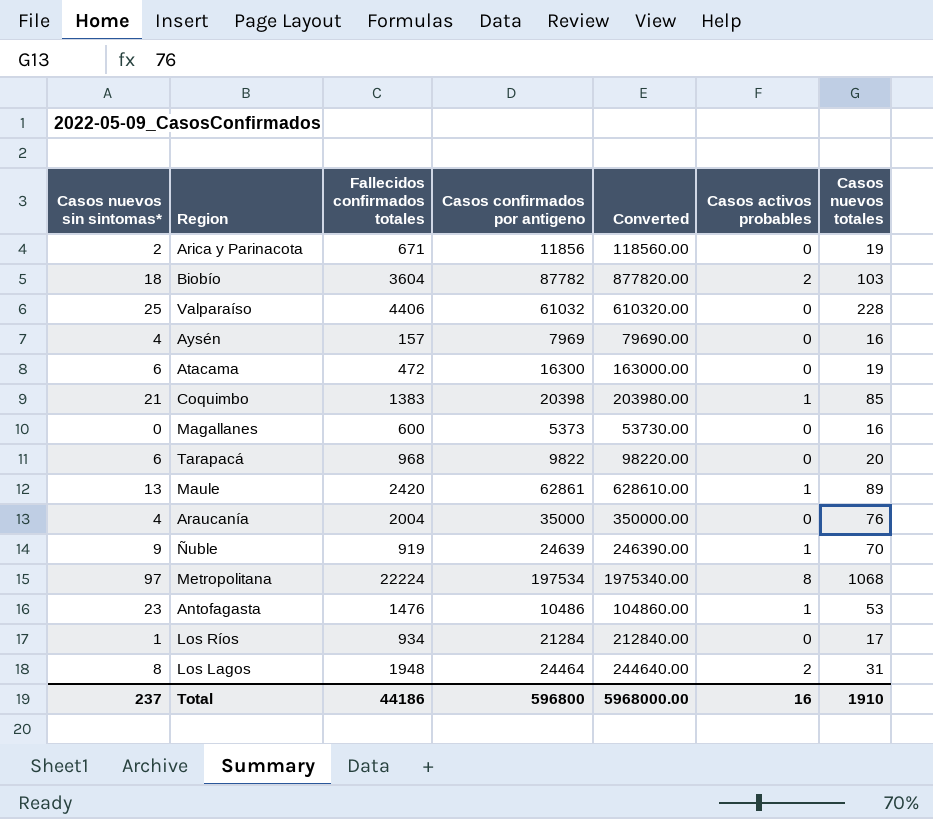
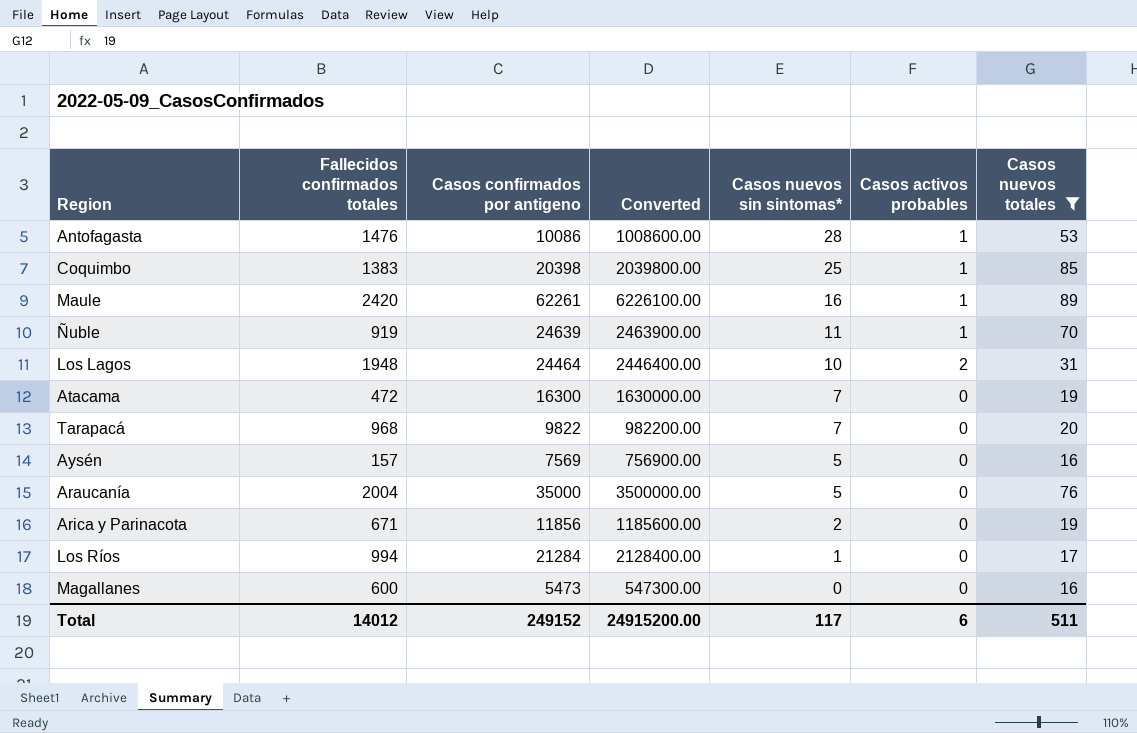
filter: none -> Casos nuevos totales <= 89
row order: none -> Casos nuevos sin sintomas* descending
column Converted | formula: [Casos confirmados por antigeno] * 10 -> [Casos confirmados por antigeno] * 100
column Casos nuevos sin sintomas* | position: 1 -> 5
Antofagasta | Casos confirmados por antigeno: 10486 -> 10086
Antofagasta | Casos nuevos sin sintomas*: 23 -> 28
Coquimbo | Casos nuevos sin sintomas*: 21 -> 25
Maule | Casos confirmados por antigeno: 62861 -> 62261
Maule | Casos nuevos sin sintomas*: 13 -> 16
Ñuble | Casos nuevos sin sintomas*: 9 -> 11
Los Lagos | Casos nuevos sin sintomas*: 8 -> 10
Atacama | Casos nuevos sin sintomas*: 6 -> 7
Tarapacá | Casos nuevos sin sintomas*: 6 -> 7
Aysén | Casos confirmados por antigeno: 7969 -> 7569
Aysén | Casos nuevos sin sintomas*: 4 -> 5
Araucanía | Casos nuevos sin sintomas*: 4 -> 5
Los Ríos | Fallecidos confirmados totales: 934 -> 994
Magallanes | Casos confirmados por antigeno: 5373 -> 5473
Total | Fallecidos confirmados totales: 44186 -> 14012
Total | Casos confirmados por antigeno: 596800 -> 249152
Total | Converted: 5968000.00 -> 24915200.00
Total | Casos nuevos sin sintomas*: 237 -> 117
Total | Casos activos probables: 16 -> 6
Total | Casos nuevos totales: 1910 -> 511

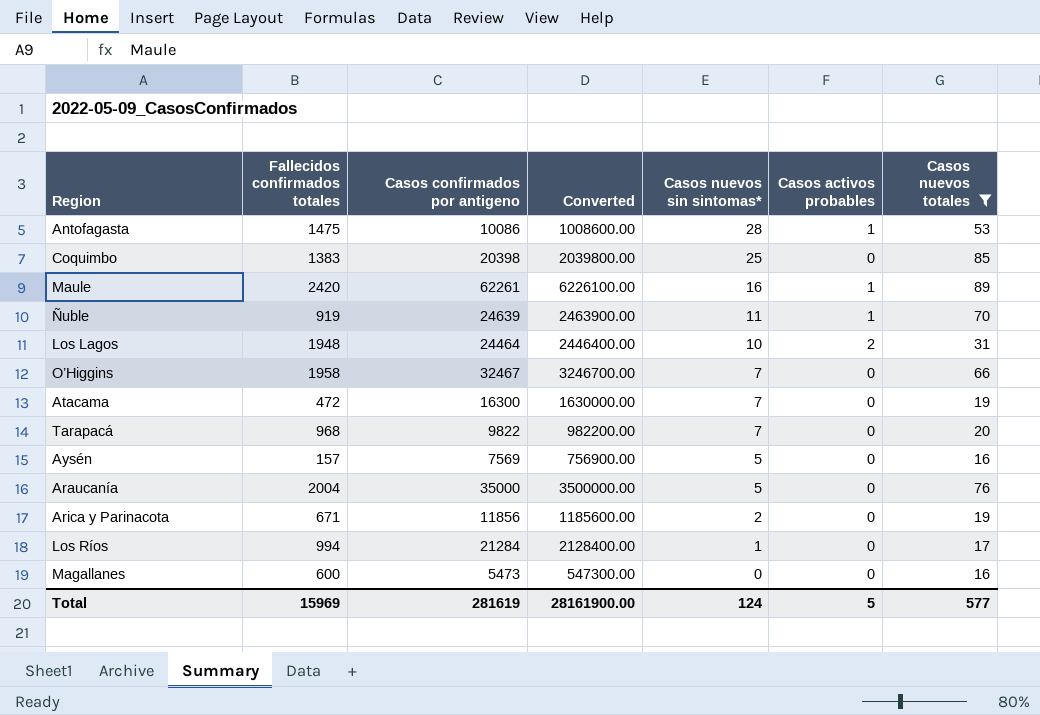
Antofagasta | Fallecidos confirmados totales: 1476 -> 1475
Coquimbo | Casos activos probables: 1 -> 0
row O’Higgins: none -> 1958 | 32467 | 3246700.00 | 7 | 0 | 66
Total | Fallecidos confirmados totales: 14012 -> 15969
Total | Casos confirmados por antigeno: 249152 -> 281619
Total | Converted: 24915200.00 -> 28161900.00
Total | Casos nuevos sin sintomas*: 117 -> 124
Total | Casos activos probables: 6 -> 5
Total | Casos nuevos totales: 511 -> 577

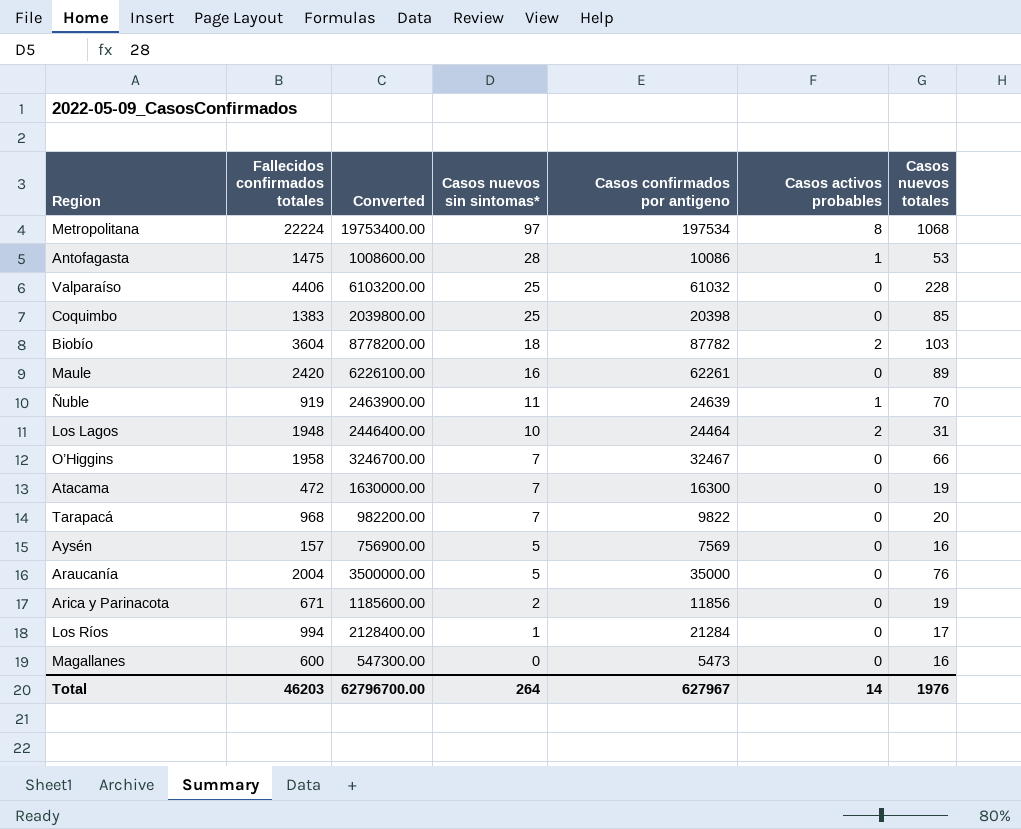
filter: Casos nuevos totales <= 89 -> none
column Casos confirmados por antigeno | position: 3 -> 5
Maule | Casos activos probables: 1 -> 0
Total | Fallecidos confirmados totales: 15969 -> 46203
Total | Converted: 28161900.00 -> 62796700.00
Total | Casos nuevos sin sintomas*: 124 -> 264
Total | Casos confirmados por antigeno: 281619 -> 627967
Total | Casos activos probables: 5 -> 14
Total | Casos nuevos totales: 577 -> 1976

